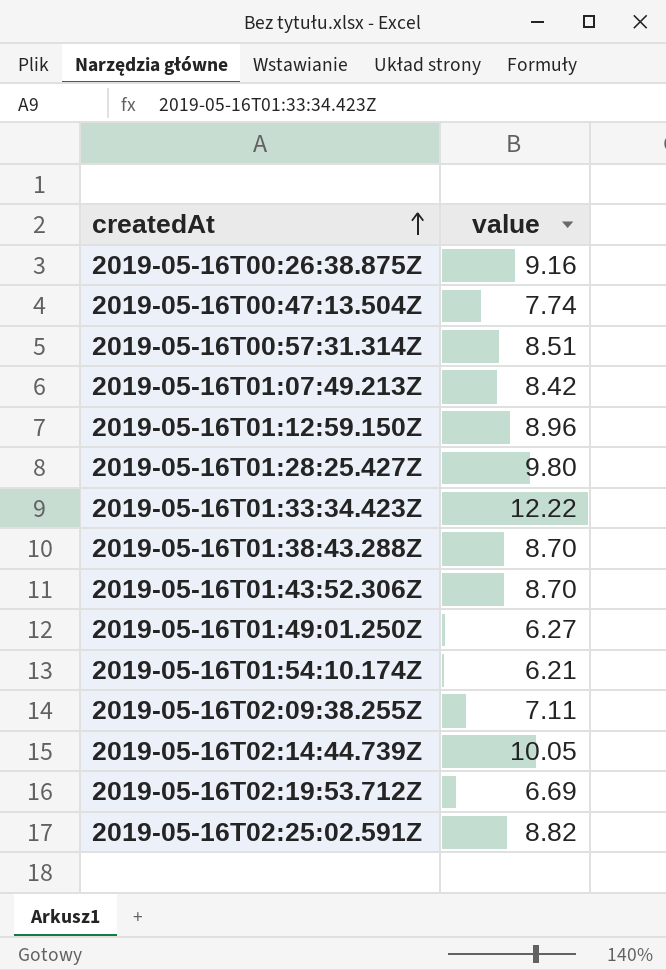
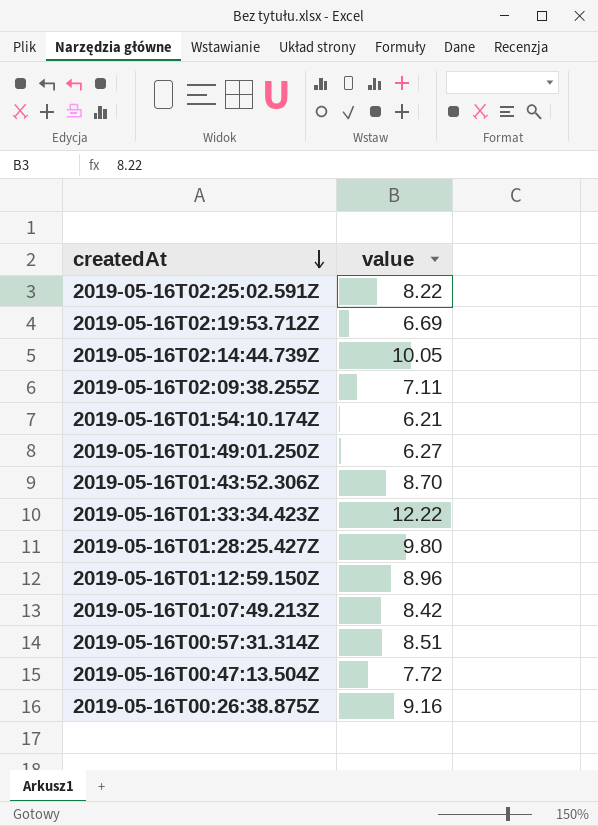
row order: createdAt ascending -> createdAt descending
row 2019-05-16T01:38:43.288Z: 8.70 -> none
2019-05-16T02:25:02.591Z | value: 8.82 -> 8.22
2019-05-16T00:47:13.504Z | value: 7.74 -> 7.72

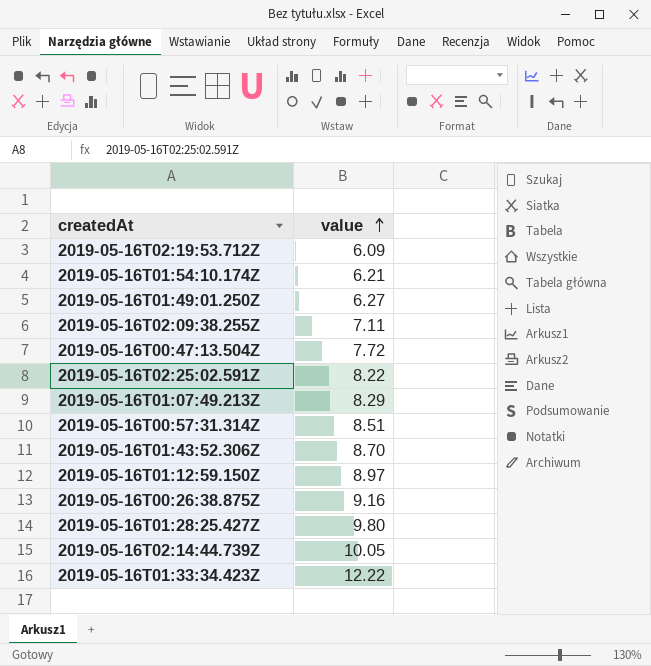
row order: createdAt descending -> value ascending
2019-05-16T02:19:53.712Z | value: 6.69 -> 6.09
2019-05-16T01:07:49.213Z | value: 8.42 -> 8.29
2019-05-16T01:12:59.150Z | value: 8.96 -> 8.97

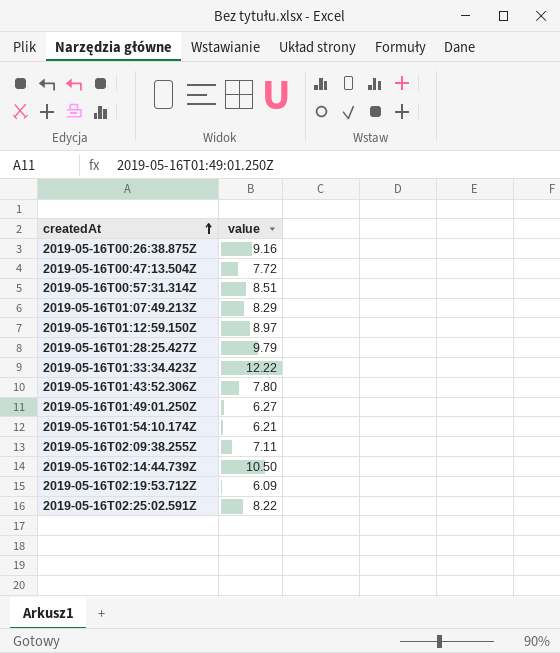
row order: value ascending -> createdAt ascending
2019-05-16T01:28:25.427Z | value: 9.80 -> 9.79
2019-05-16T01:43:52.306Z | value: 8.70 -> 7.80
2019-05-16T02:14:44.739Z | value: 10.05 -> 10.50

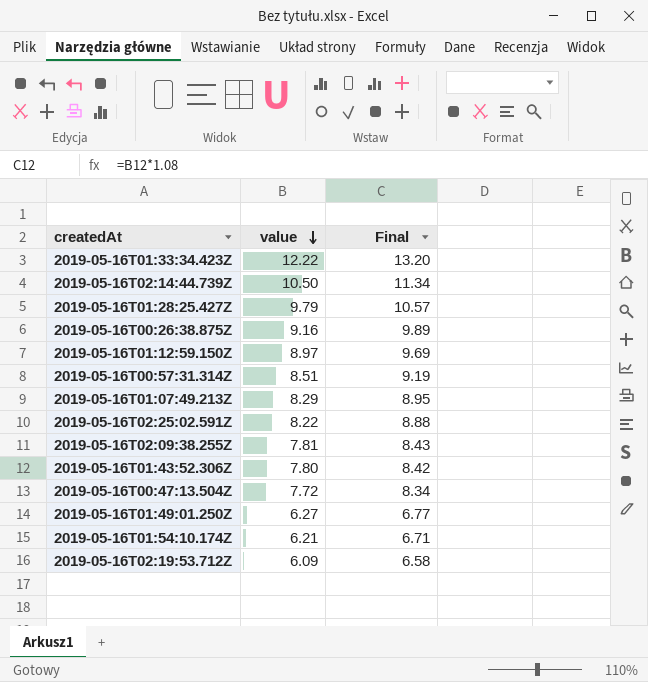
row order: createdAt ascending -> value descending
column Final | formula: none -> [value] * 1.08
2019-05-16T02:09:38.255Z | value: 7.11 -> 7.81

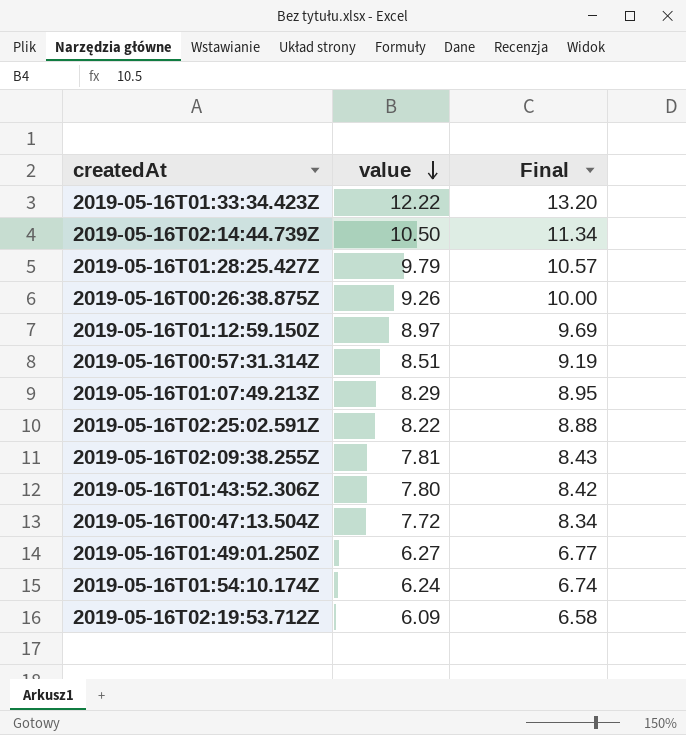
2019-05-16T00:26:38.875Z | value: 9.16 -> 9.26
2019-05-16T00:26:38.875Z | Final: 9.89 -> 10.00
2019-05-16T01:54:10.174Z | value: 6.21 -> 6.24
2019-05-16T01:54:10.174Z | Final: 6.71 -> 6.74

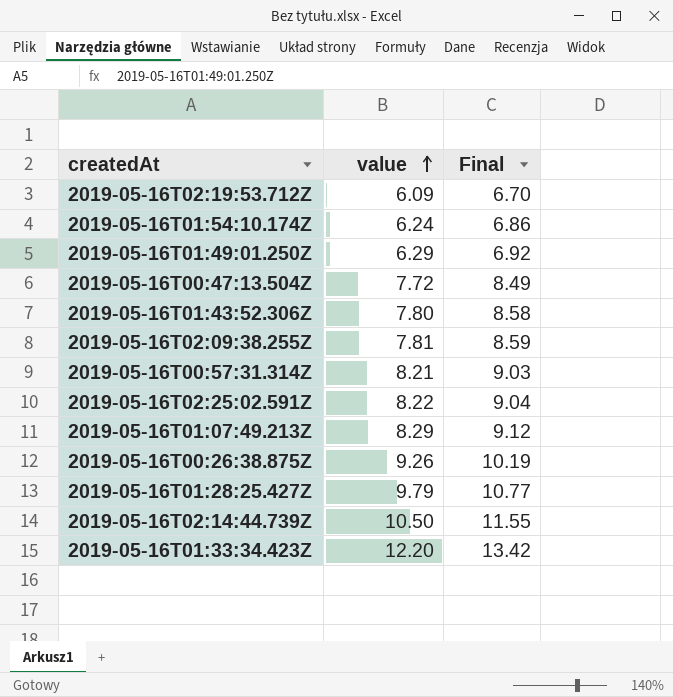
row order: value descending -> value ascending
column Final | formula: [value] * 1.08 -> [value] * 1.1
row 2019-05-16T01:12:59.150Z: 8.97 | 9.69 -> none
2019-05-16T01:49:01.250Z | value: 6.27 -> 6.29
2019-05-16T00:57:31.314Z | value: 8.51 -> 8.21
2019-05-16T01:33:34.423Z | value: 12.22 -> 12.20

